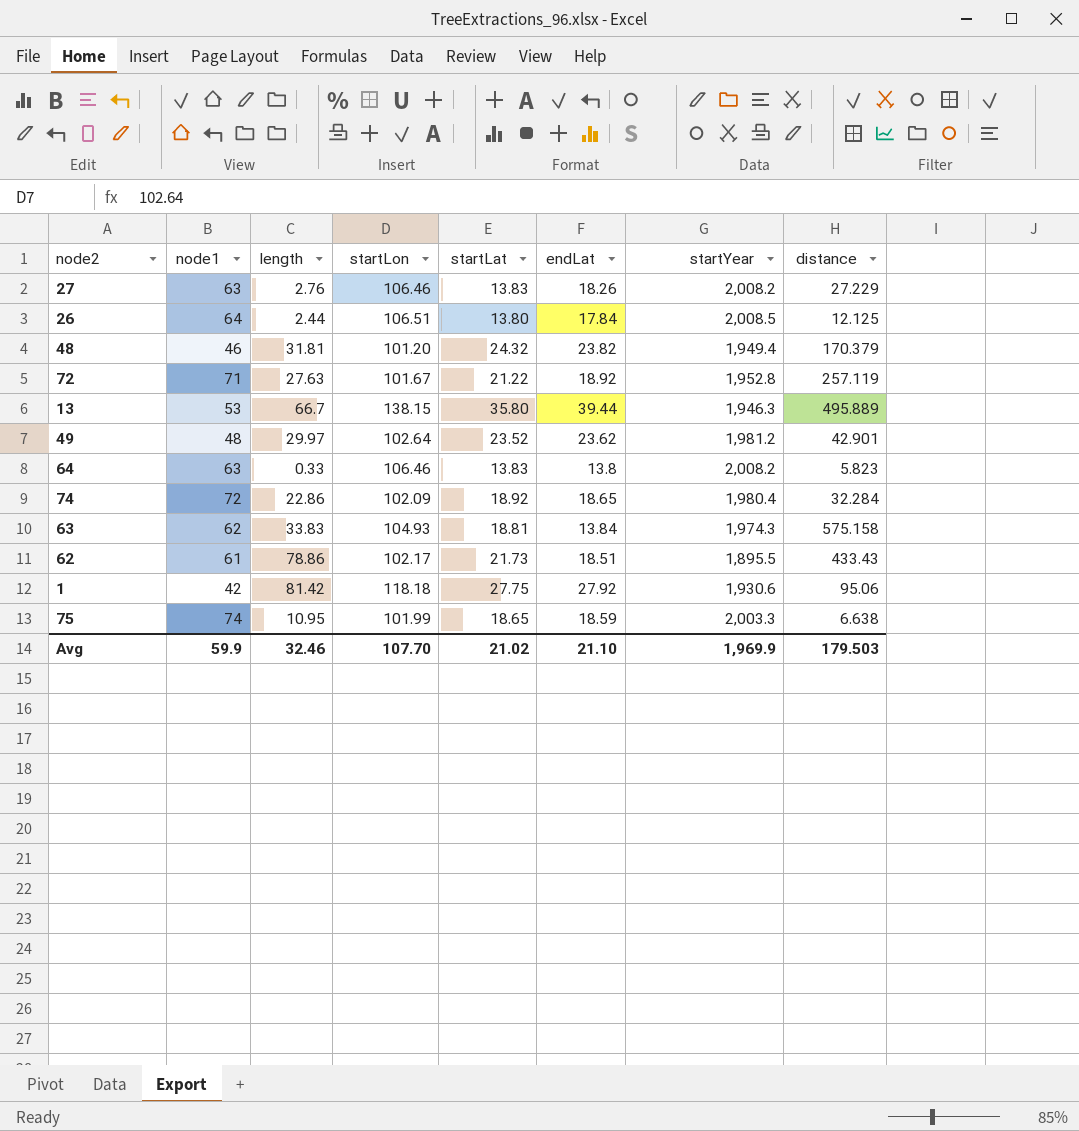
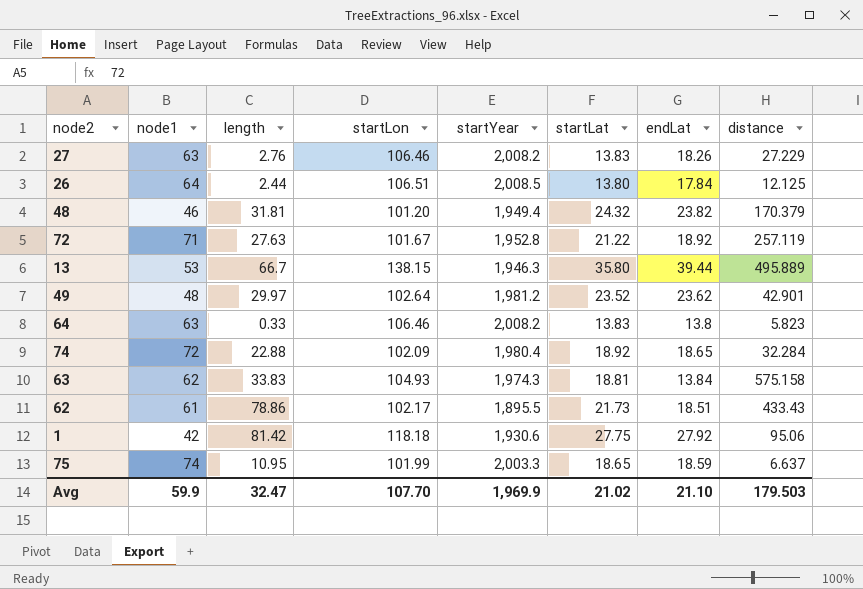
column startYear | position: 7 -> 5
74 | length: 22.86 -> 22.88
75 | distance: 6.638 -> 6.637
Avg | length: 32.46 -> 32.47

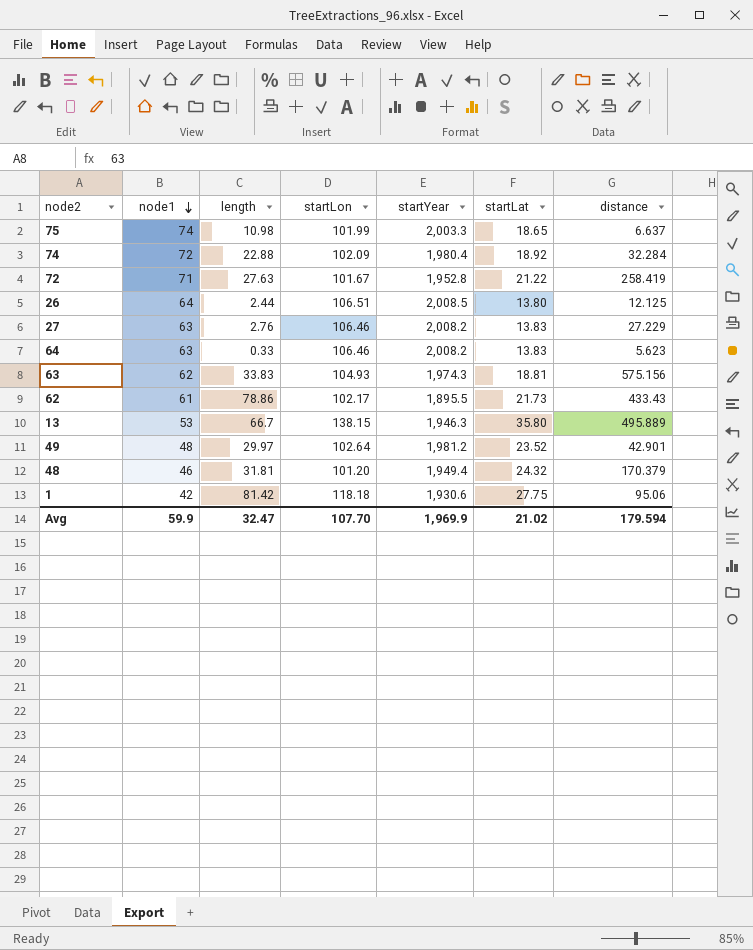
row order: none -> node1 descending
column endLat | position: 7 -> none
75 | length: 10.95 -> 10.98
72 | distance: 257.119 -> 258.419
64 | distance: 5.823 -> 5.623
63 | distance: 575.158 -> 575.156
Avg | distance: 179.503 -> 179.594

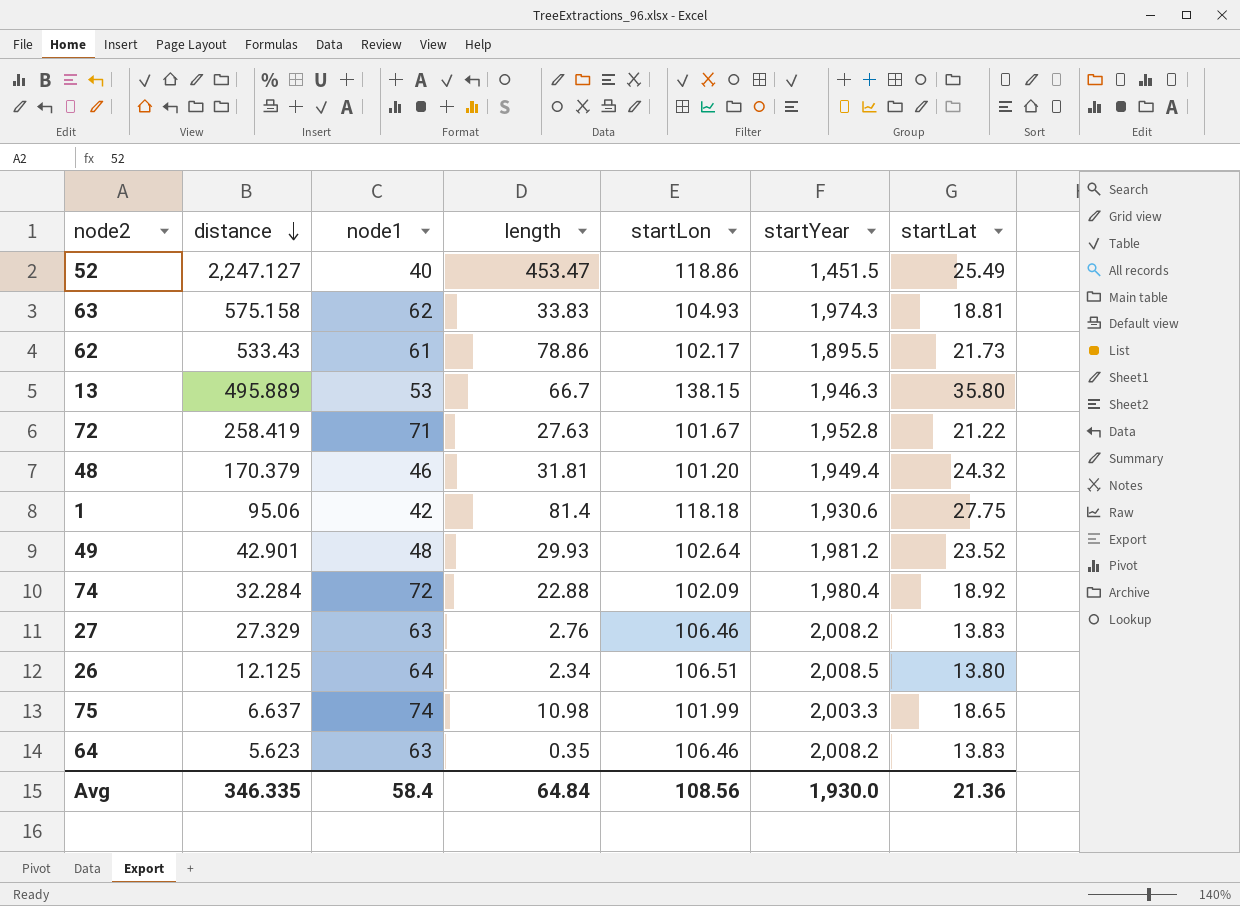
row order: node1 descending -> distance descending
column distance | position: 7 -> 2
row 52: none -> 2,247.127 | 40 | 453.47 | 118.86 | 1,451.5 | 25.49
63 | distance: 575.156 -> 575.158
62 | distance: 433.43 -> 533.43
1 | length: 81.42 -> 81.4
49 | length: 29.97 -> 29.93
27 | distance: 27.229 -> 27.329
26 | length: 2.44 -> 2.34
64 | length: 0.33 -> 0.35
Avg | distance: 179.594 -> 346.335
Avg | node1: 59.9 -> 58.4
Avg | length: 32.47 -> 64.84
Avg | startLon: 107.70 -> 108.56
Avg | startYear: 1,969.9 -> 1,930.0
Avg | startLat: 21.02 -> 21.36

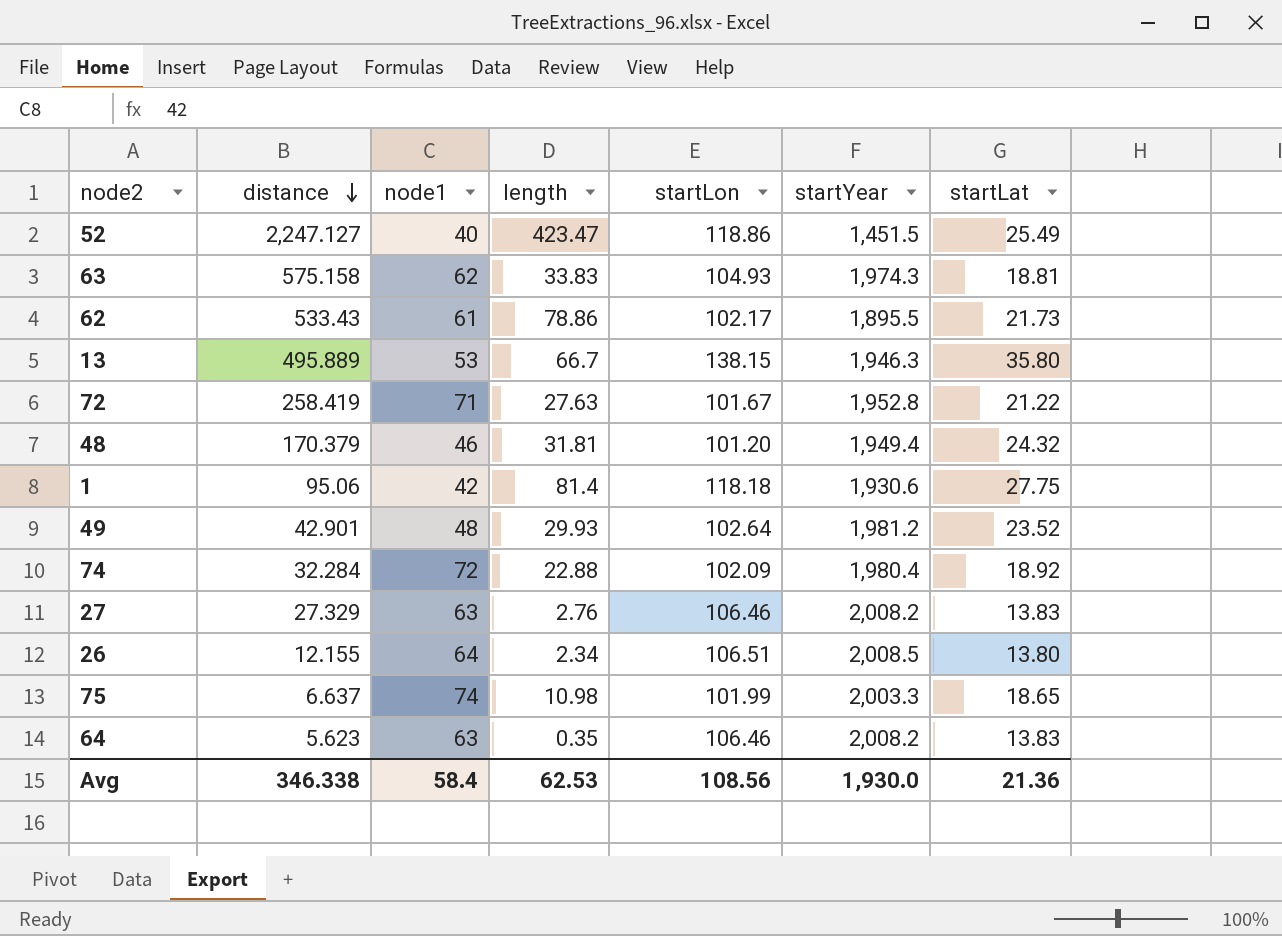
52 | length: 453.47 -> 423.47
26 | distance: 12.125 -> 12.155
Avg | distance: 346.335 -> 346.338
Avg | length: 64.84 -> 62.53

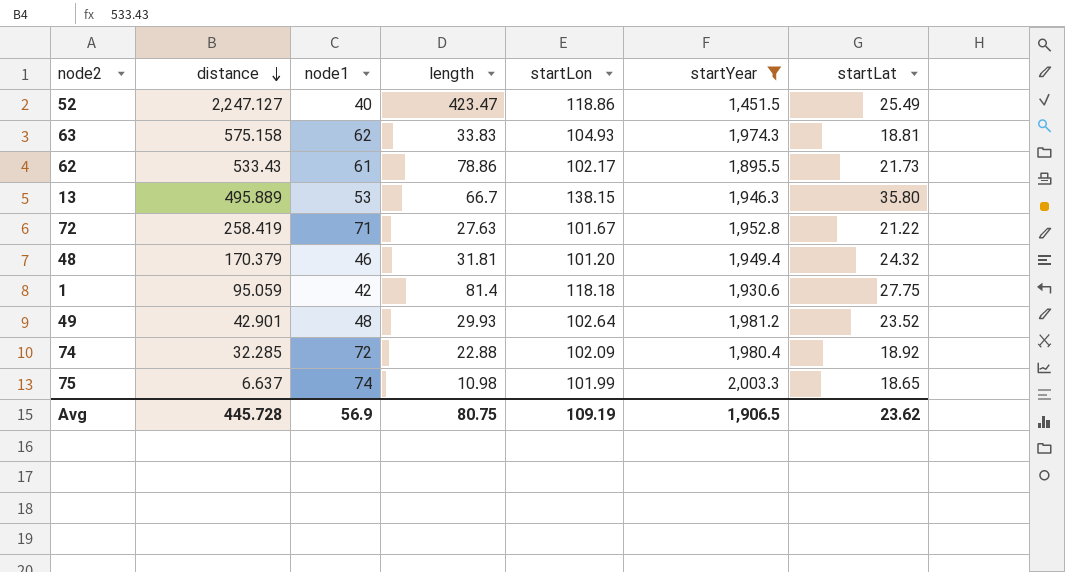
filter: none -> startYear <= 2,003.3
1 | distance: 95.06 -> 95.059
74 | distance: 32.284 -> 32.285
Avg | distance: 346.338 -> 445.728
Avg | node1: 58.4 -> 56.9
Avg | length: 62.53 -> 80.75
Avg | startLon: 108.56 -> 109.19
Avg | startYear: 1,930.0 -> 1,906.5
Avg | startLat: 21.36 -> 23.62

